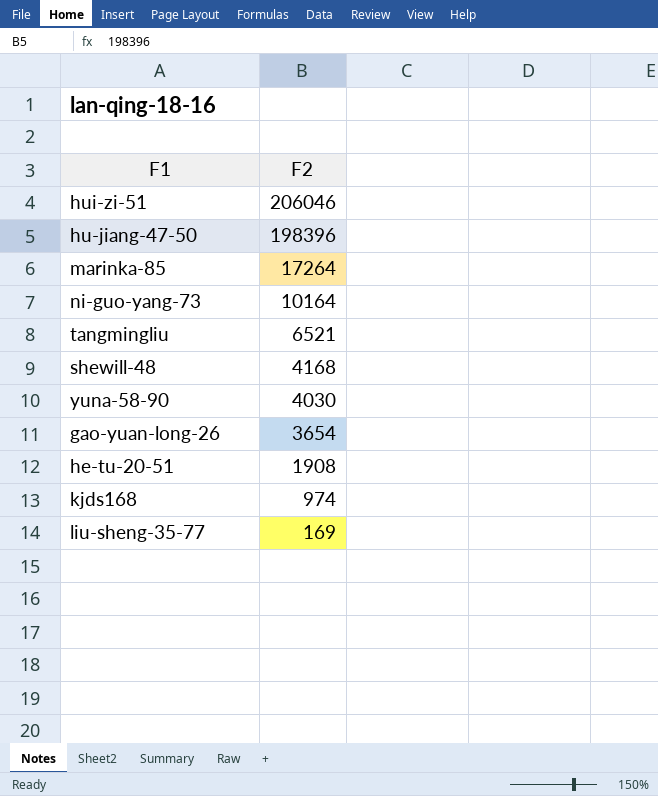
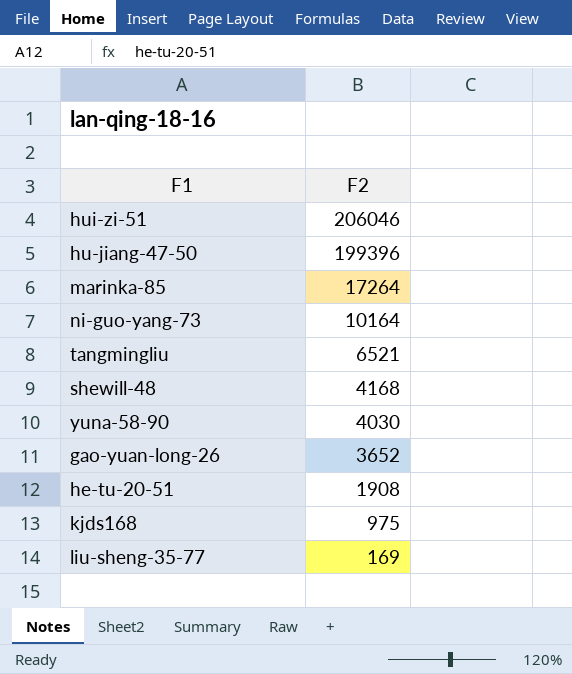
hu-jiang-47-50 | F2: 198396 -> 199396
gao-yuan-long-26 | F2: 3654 -> 3652
kjds168 | F2: 974 -> 975

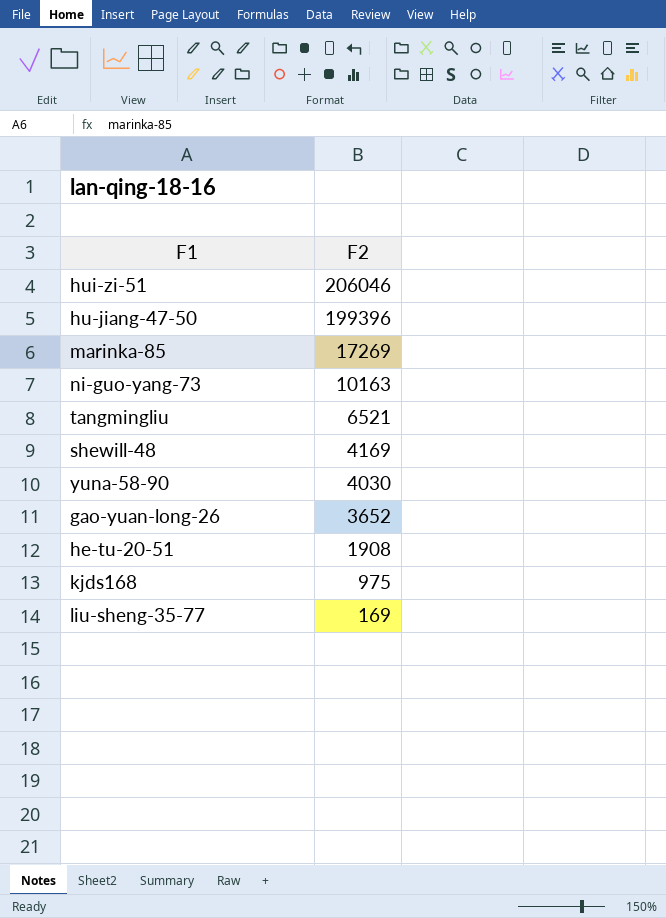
marinka-85 | F2: 17264 -> 17269
ni-guo-yang-73 | F2: 10164 -> 10163
shewill-48 | F2: 4168 -> 4169

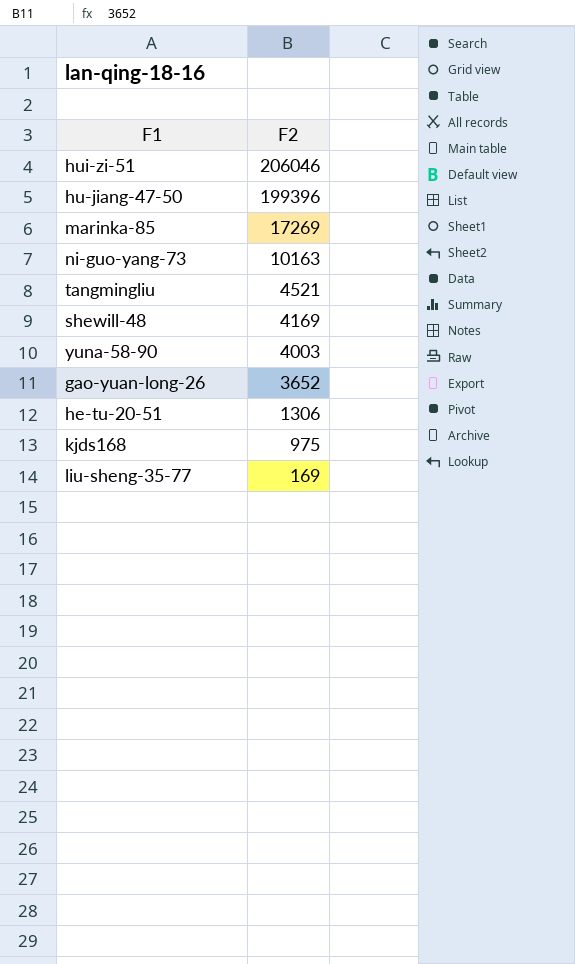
tangmingliu | F2: 6521 -> 4521
yuna-58-90 | F2: 4030 -> 4003
he-tu-20-51 | F2: 1908 -> 1306

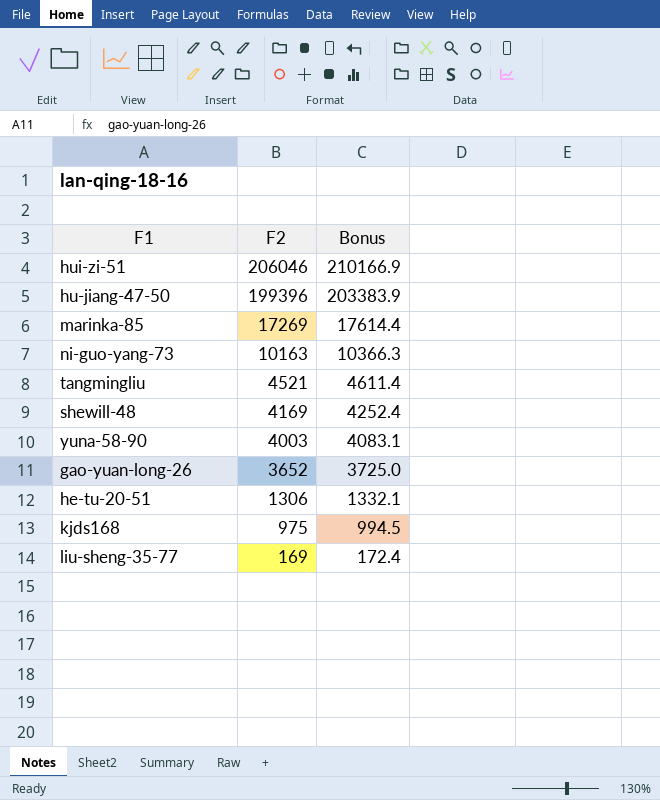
column Bonus | formula: none -> [F2] * 1.02

